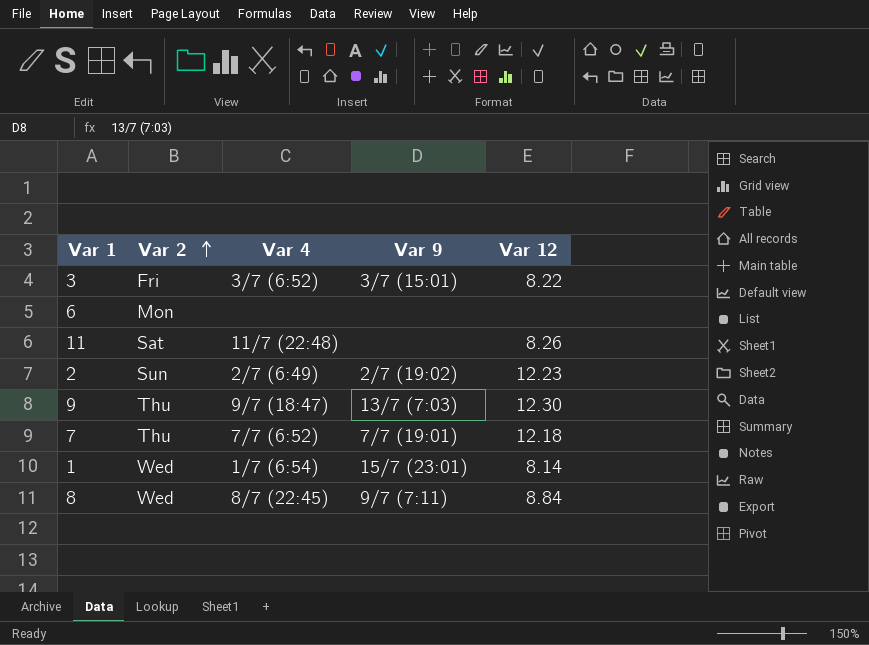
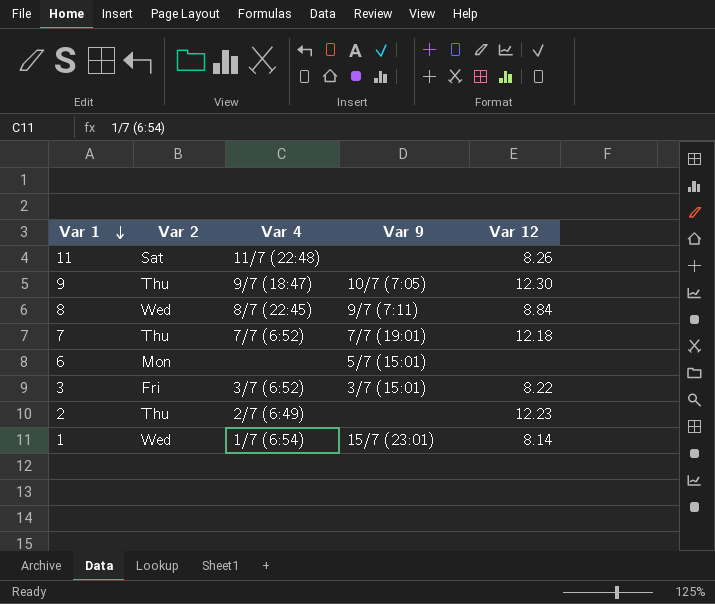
row order: Var 2 ascending -> Var 1 descending
9 | Var 9: 13/7 (7:03) -> 10/7 (7:05)
6 | Var 9: none -> 5/7 (15:01)
2 | Var 2: Sun -> Thu
2 | Var 9: 2/7 (19:02) -> none

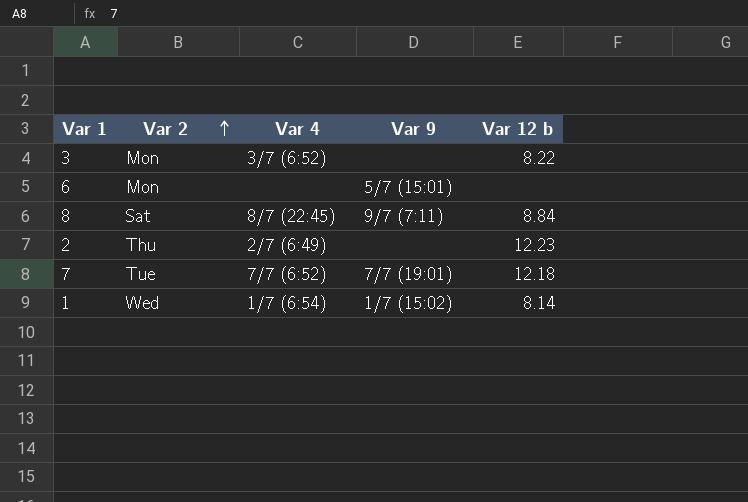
row order: Var 1 descending -> Var 2 ascending
column name: Var 12 -> Var 12 b
row 11: Sat | 11/7 (22:48) | none | 8.26 -> none
row 9: Thu | 9/7 (18:47) | 10/7 (7:05) | 12.30 -> none
3 | Var 2: Fri -> Mon
3 | Var 9: 3/7 (15:01) -> none
8 | Var 2: Wed -> Sat
7 | Var 2: Thu -> Tue
1 | Var 9: 15/7 (23:01) -> 1/7 (15:02)

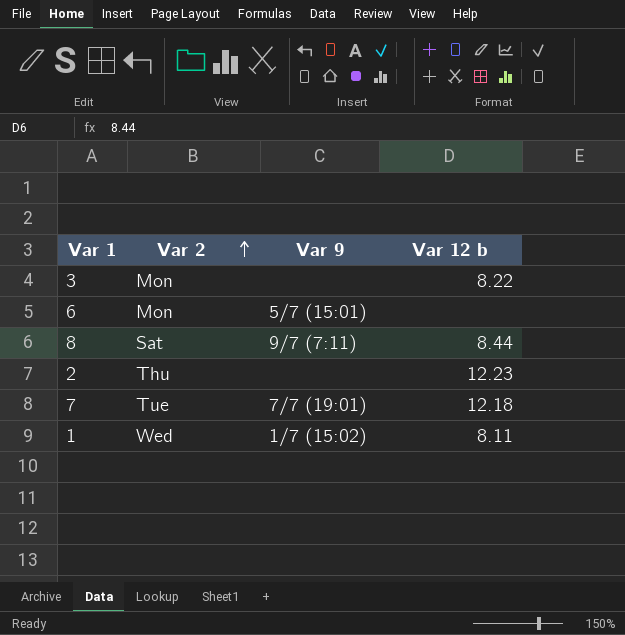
column Var 4 | position: 3 -> none
8 | Var 12 b: 8.84 -> 8.44
1 | Var 12 b: 8.14 -> 8.11

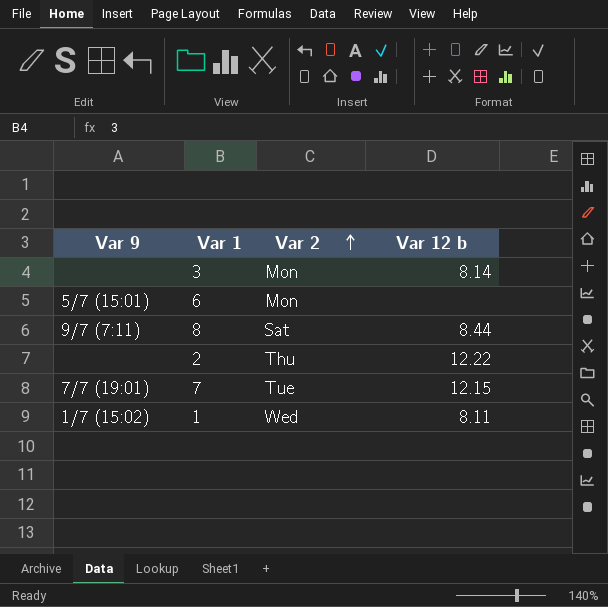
column Var 9 | position: 3 -> 1
3 | Var 12 b: 8.22 -> 8.14
2 | Var 12 b: 12.23 -> 12.22
7 | Var 12 b: 12.18 -> 12.15

